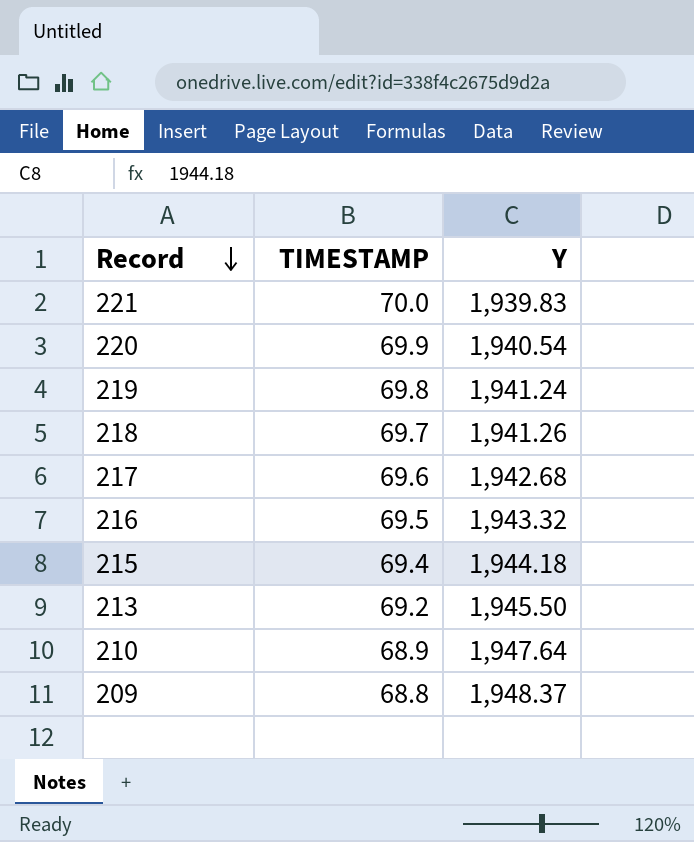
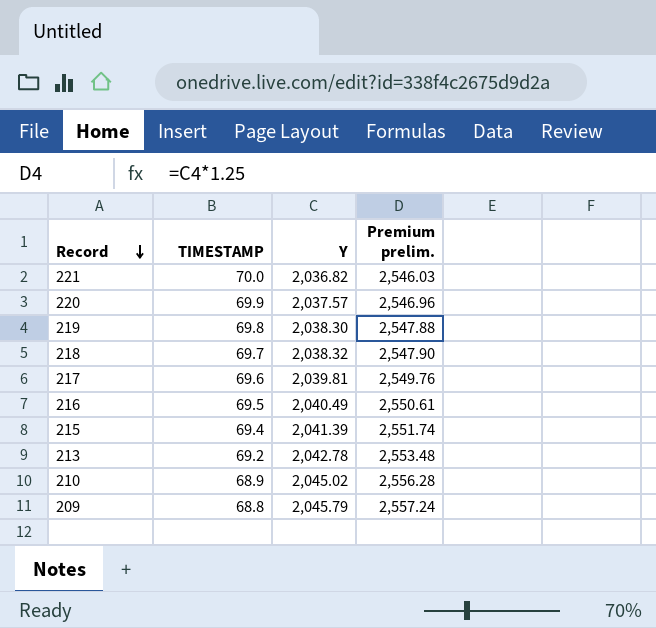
column Premium prelim. | formula: none -> [Y] * 1.25
221 | Y: 1,939.83 -> 2,036.82
220 | Y: 1,940.54 -> 2,037.57
219 | Y: 1,941.24 -> 2,038.30
218 | Y: 1,941.26 -> 2,038.32
217 | Y: 1,942.68 -> 2,039.81
216 | Y: 1,943.32 -> 2,040.49
215 | Y: 1,944.18 -> 2,041.39
213 | Y: 1,945.50 -> 2,042.78
210 | Y: 1,947.64 -> 2,045.02
209 | Y: 1,948.37 -> 2,045.79

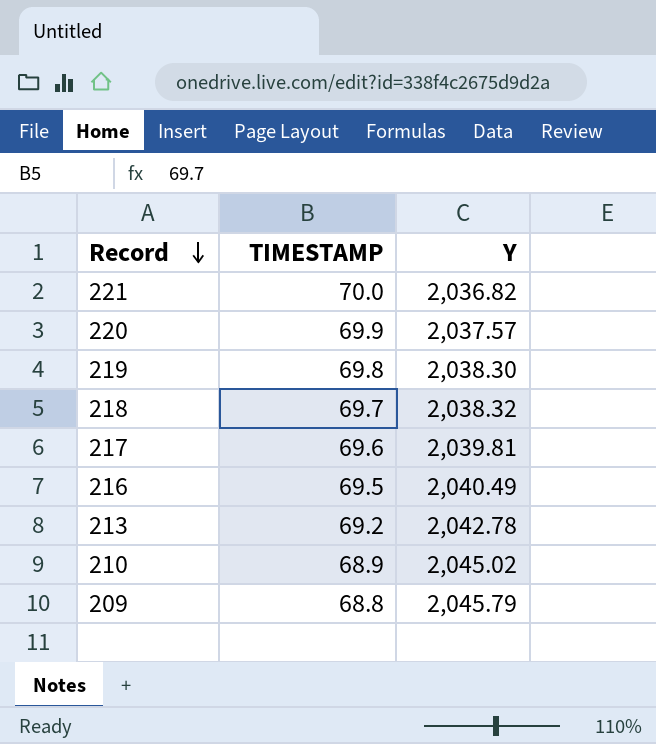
column Premium prelim. | formula: [Y] * 1.25 -> none
row 215: 69.4 | 2,041.39 | 2,551.74 -> none

